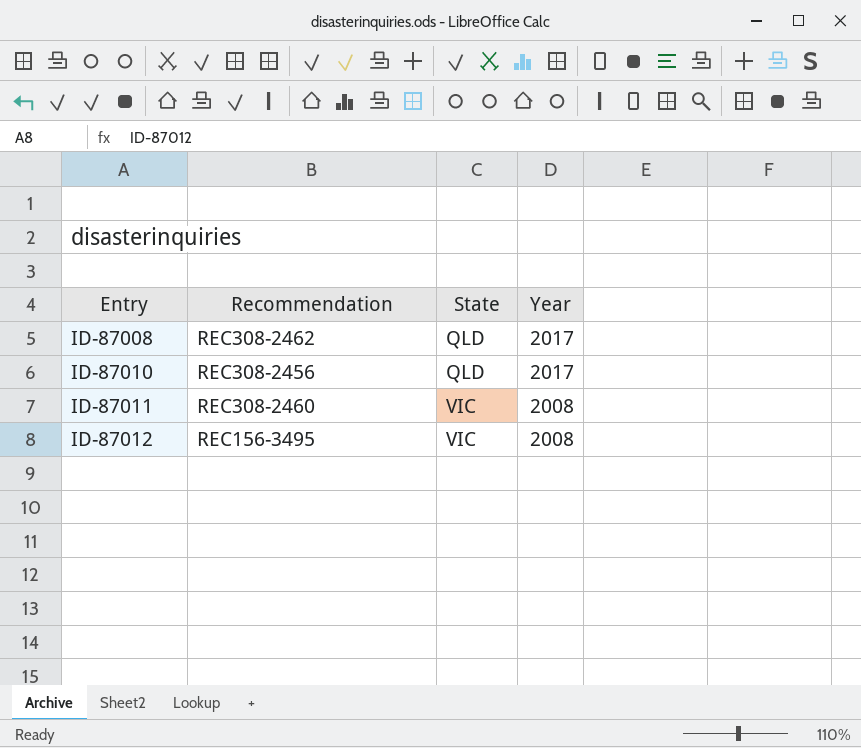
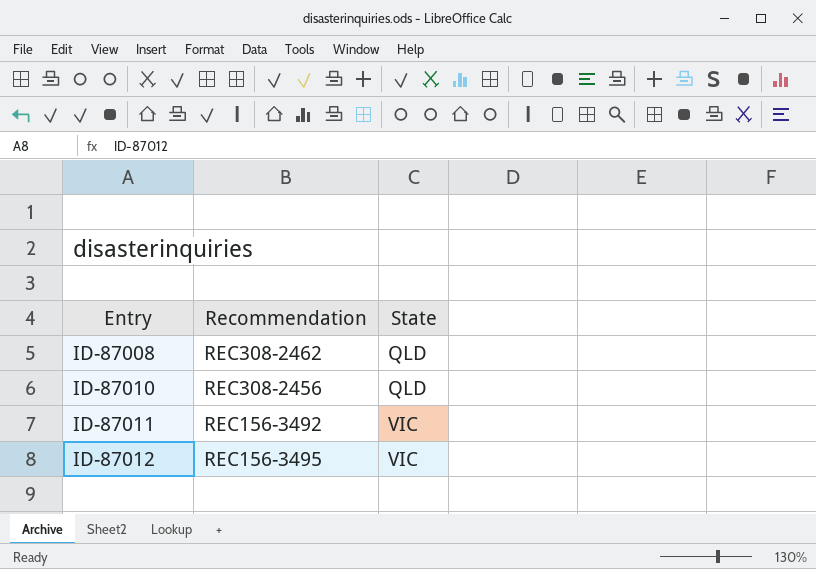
column Year | position: 4 -> none
ID-87011 | Recommendation: REC308-2460 -> REC156-3492

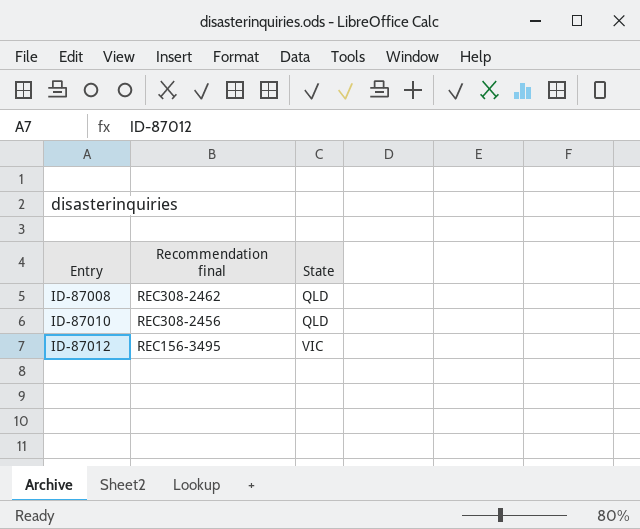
column name: Recommendation -> Recommendation final
row ID-87011: REC156-3492 | VIC -> none

